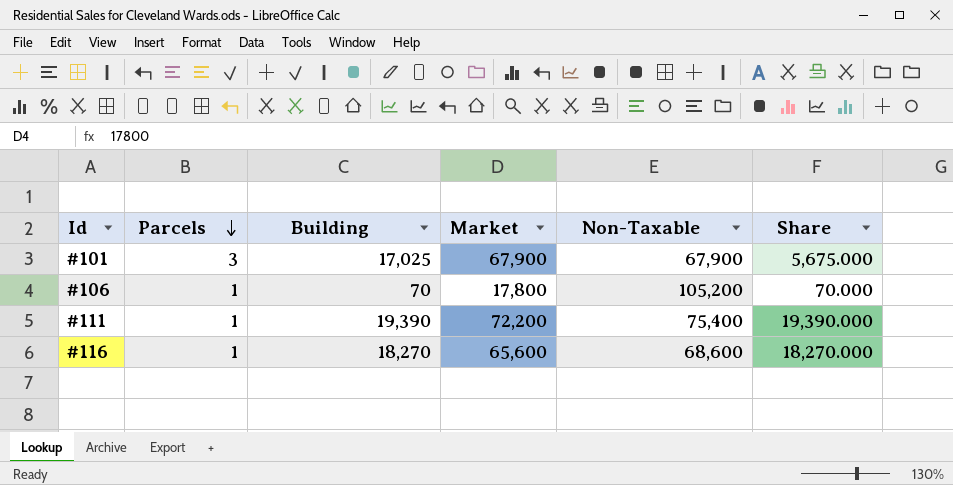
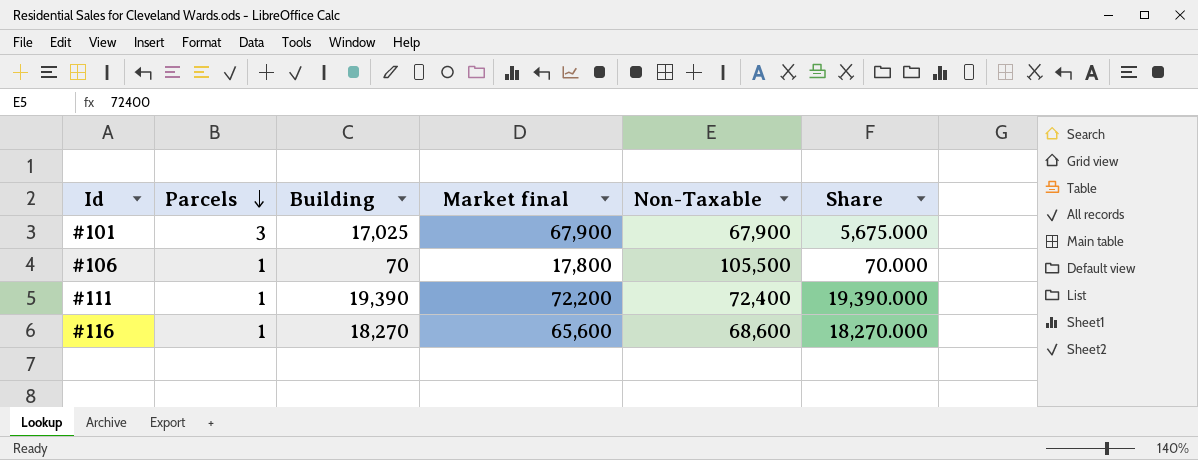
column name: Market -> Market final
#106 | Non-Taxable: 105,200 -> 105,500
#111 | Non-Taxable: 75,400 -> 72,400

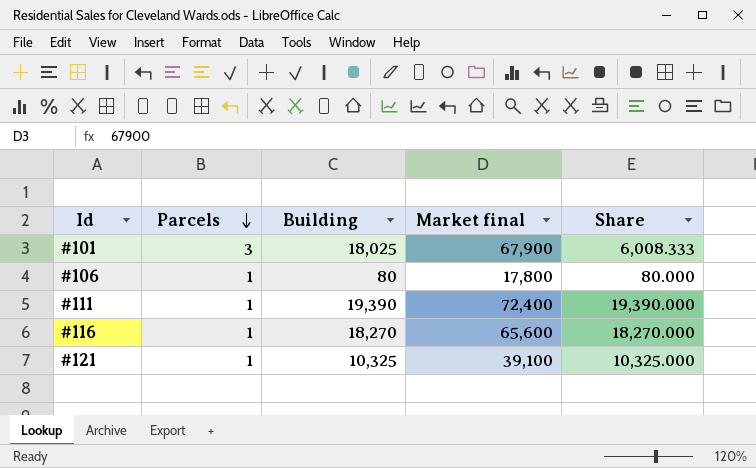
column Non-Taxable | position: 5 -> none
#101 | Building: 17,025 -> 18,025
#101 | Share: 5,675.000 -> 6,008.333
#106 | Building: 70 -> 80
#106 | Share: 70.000 -> 80.000
#111 | Market final: 72,200 -> 72,400
row #121: none -> 1 | 10,325 | 39,100 | 10,325.000

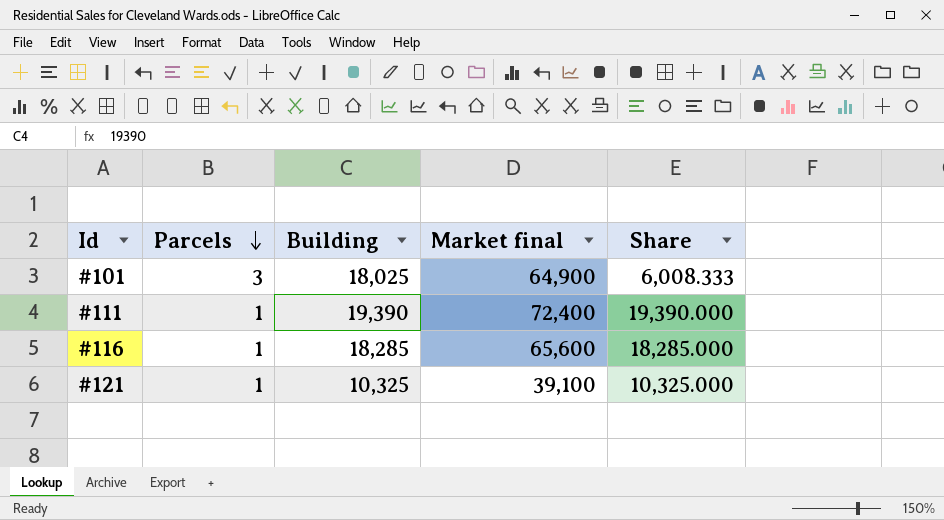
row #106: 1 | 80 | 17,800 | 80.000 -> none
#101 | Market final: 67,900 -> 64,900
#116 | Building: 18,270 -> 18,285
#116 | Share: 18,270.000 -> 18,285.000

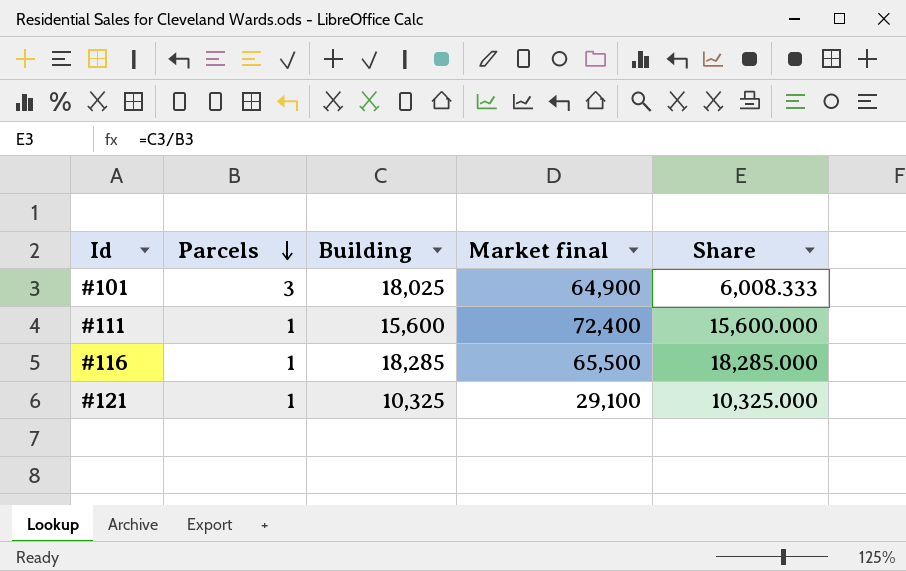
#111 | Building: 19,390 -> 15,600
#111 | Share: 19,390.000 -> 15,600.000
#116 | Market final: 65,600 -> 65,500
#121 | Market final: 39,100 -> 29,100

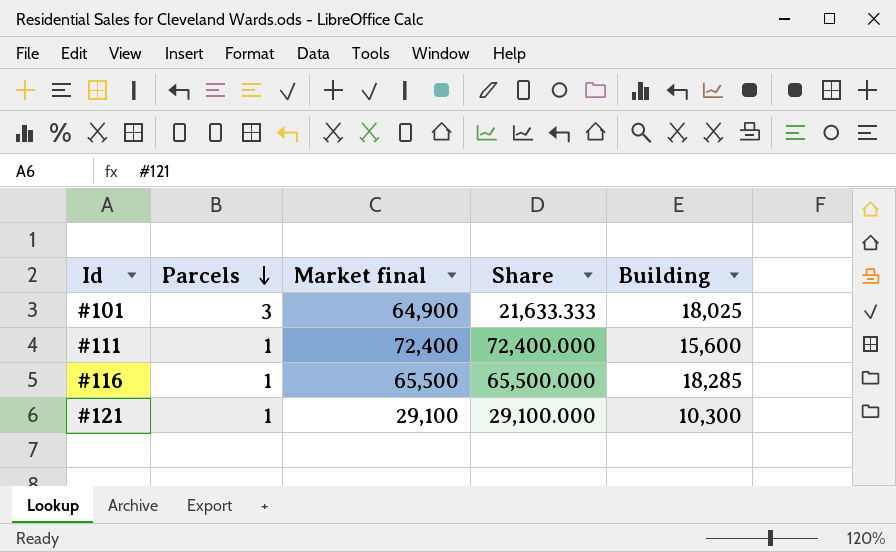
column Share | formula: [Building] / [Parcels] -> [Market final] / [Parcels]
column Building | position: 3 -> 5
#121 | Building: 10,325 -> 10,300

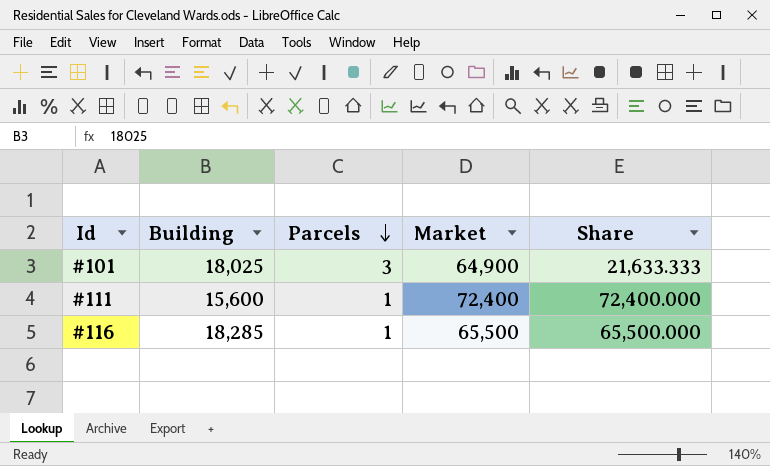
column Building | position: 5 -> 2
column name: Market final -> Market
row #121: 1 | 29,100 | 29,100.000 | 10,300 -> none

